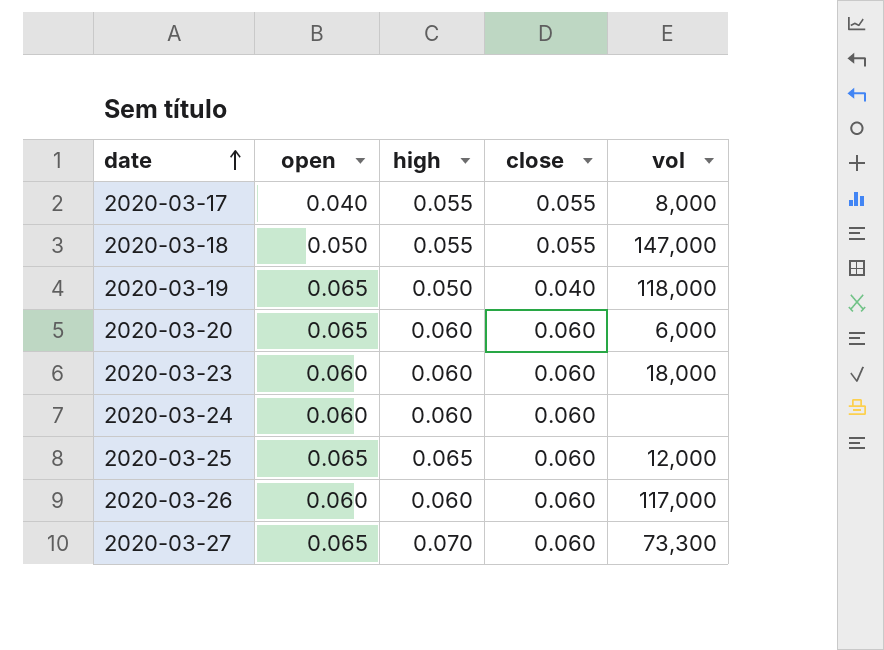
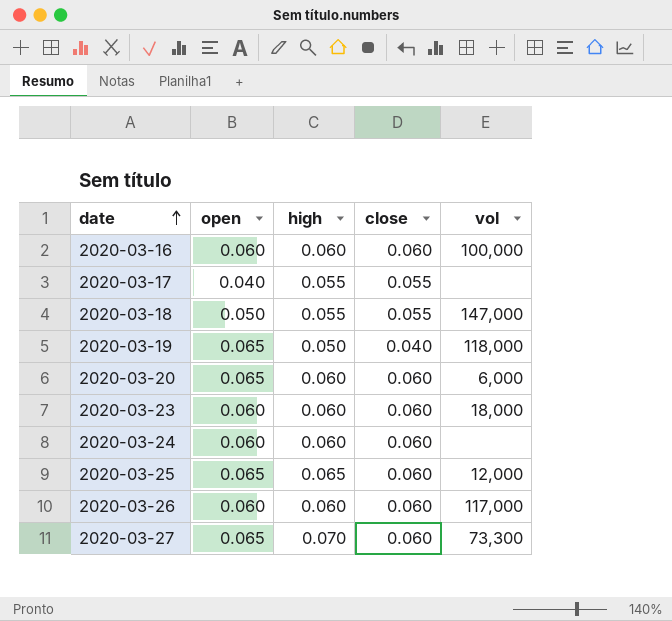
row 2020-03-16: none -> 0.060 | 0.060 | 0.060 | 100,000
2020-03-17 | vol: 8,000 -> none

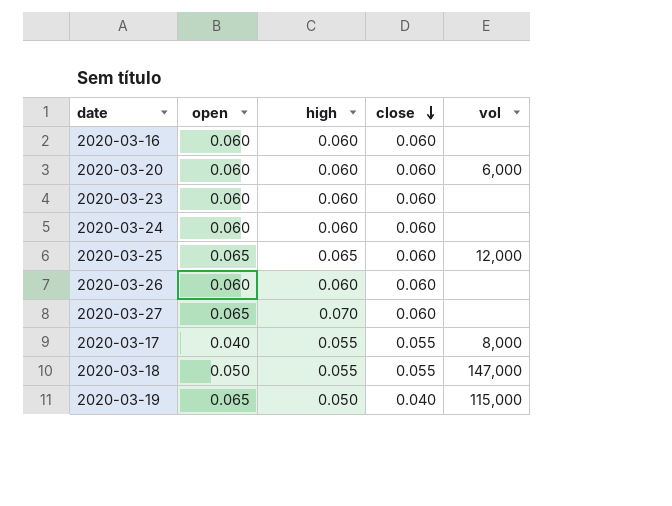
row order: date ascending -> close descending
2020-03-16 | vol: 100,000 -> none
2020-03-20 | open: 0.065 -> 0.060
2020-03-23 | vol: 18,000 -> none
2020-03-26 | vol: 117,000 -> none
2020-03-27 | vol: 73,300 -> none
2020-03-17 | vol: none -> 8,000
2020-03-19 | vol: 118,000 -> 115,000

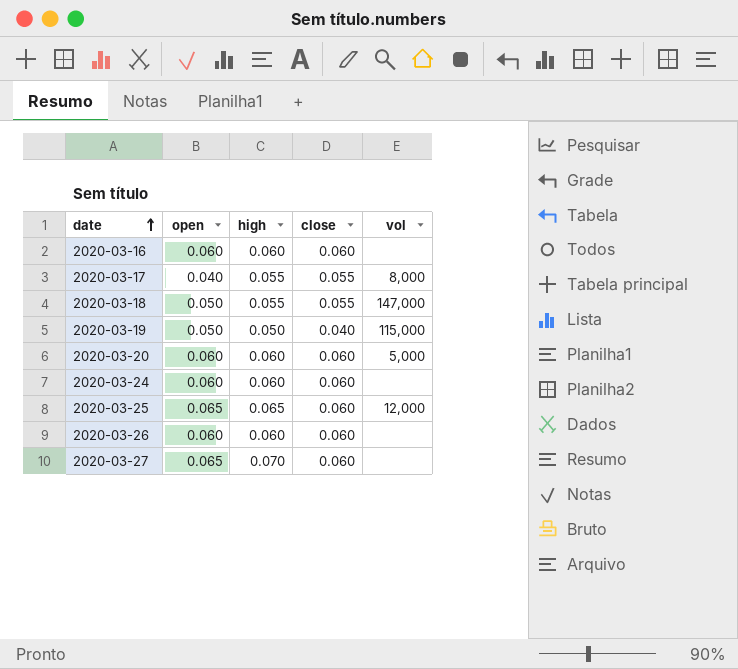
row order: close descending -> date ascending
row 2020-03-23: 0.060 | 0.060 | 0.060 | none -> none
2020-03-19 | open: 0.065 -> 0.050
2020-03-20 | vol: 6,000 -> 5,000

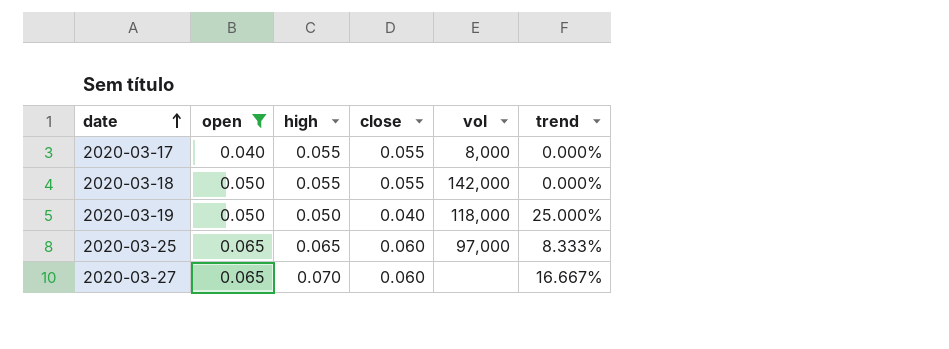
filter: none -> open != 0.060
column trend | formula: none -> ([high] - [close]) / [close]
2020-03-18 | vol: 147,000 -> 142,000
2020-03-19 | vol: 115,000 -> 118,000
2020-03-25 | vol: 12,000 -> 97,000

